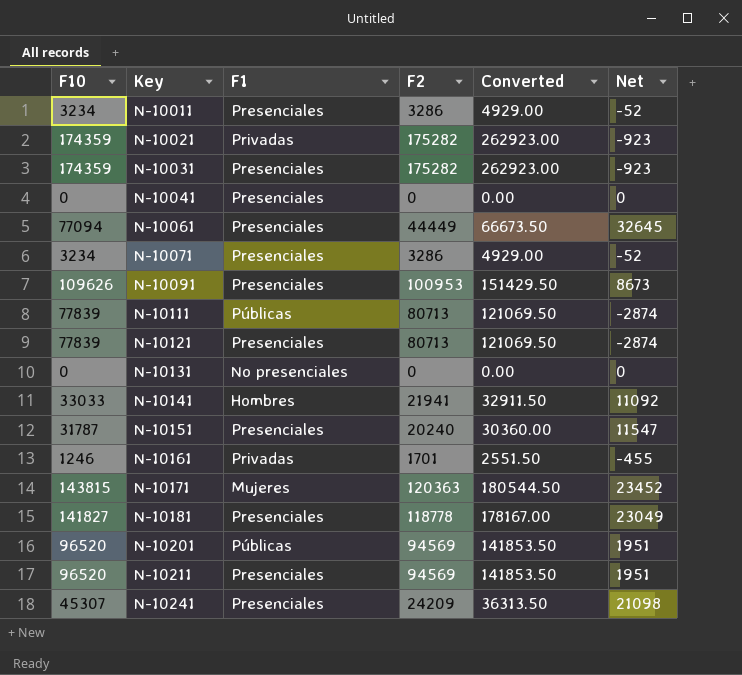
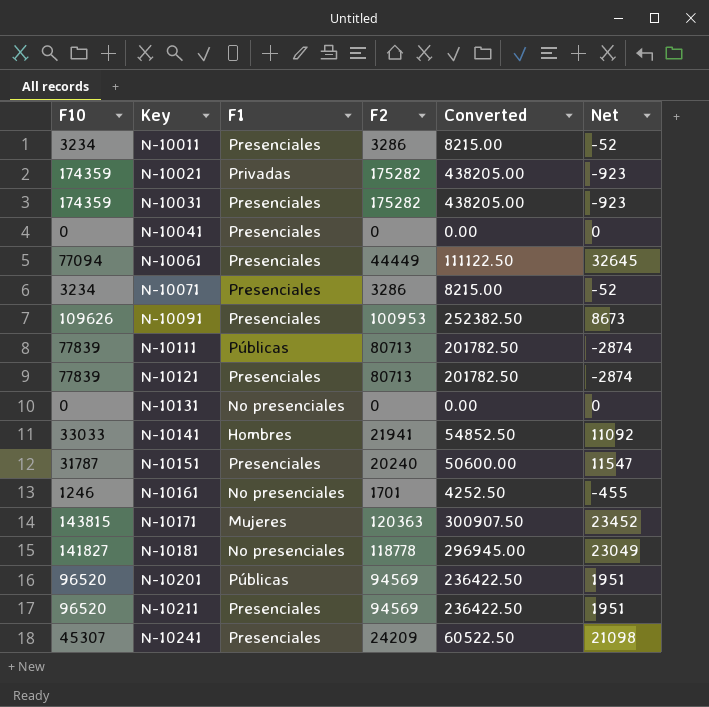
column Converted | formula: [F2] * 1.5 -> [F2] * 2.5
N-10161 | F1: Privadas -> No presenciales
N-10181 | F1: Presenciales -> No presenciales

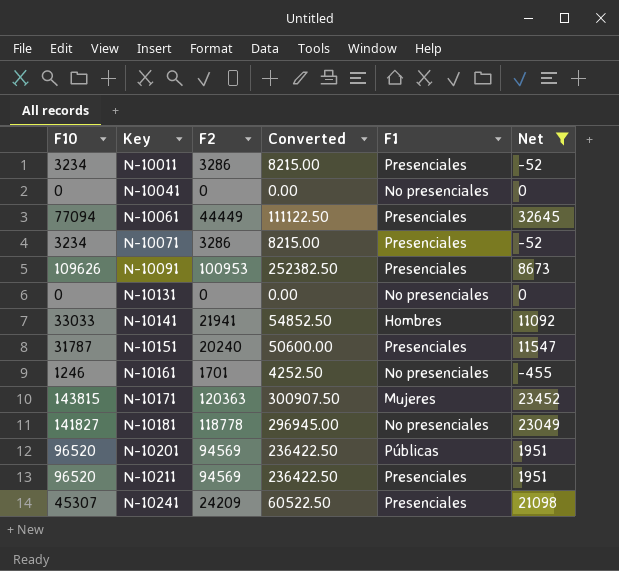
filter: none -> Net >= -455
column F1 | position: 3 -> 5
N-10041 | F1: Presenciales -> No presenciales

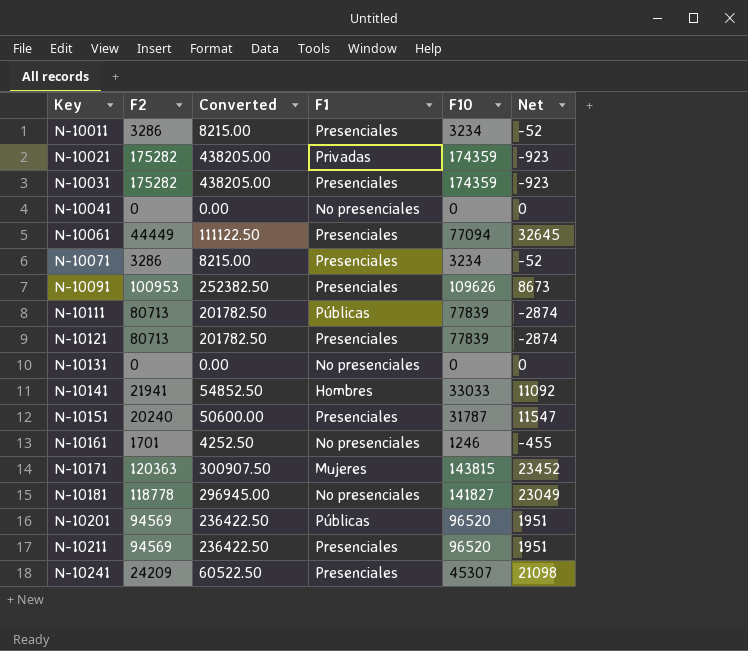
filter: Net >= -455 -> none
column F10 | position: 1 -> 5

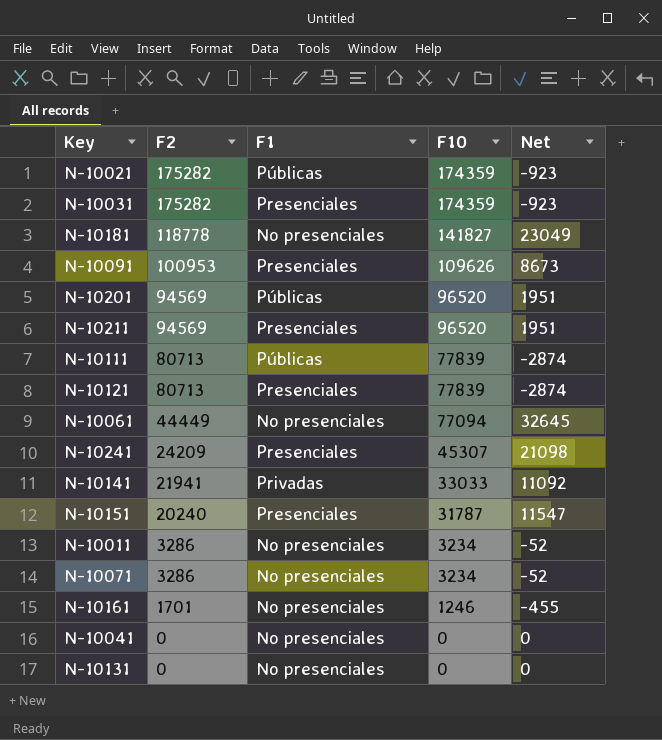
row order: Key ascending -> F2 descending
column Converted | formula: [F2] * 2.5 -> none
row N-10171: 120363 | 300907.50 | Mujeres | 143815 | 23452 -> none
N-10021 | F1: Privadas -> Públicas
N-10061 | F1: Presenciales -> No presenciales
N-10141 | F1: Hombres -> Privadas
N-10011 | F1: Presenciales -> No presenciales
N-10071 | F1: Presenciales -> No presenciales

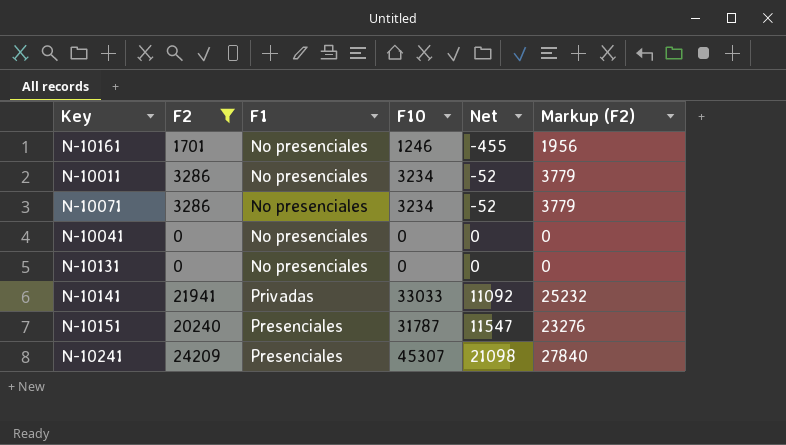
filter: none -> F2 <= 24209
row order: F2 descending -> Net ascending
column Markup (F2) | formula: none -> [F2] * 1.15

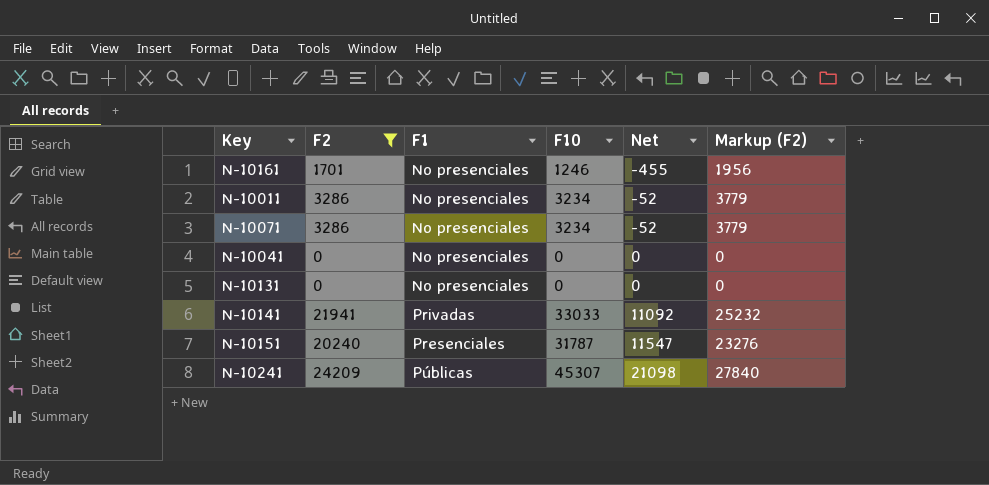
N-10241 | F1: Presenciales -> Públicas

